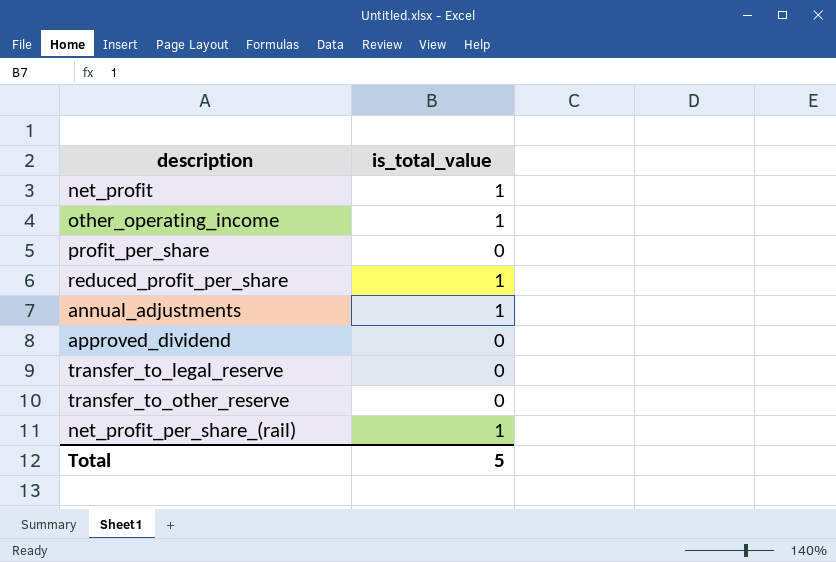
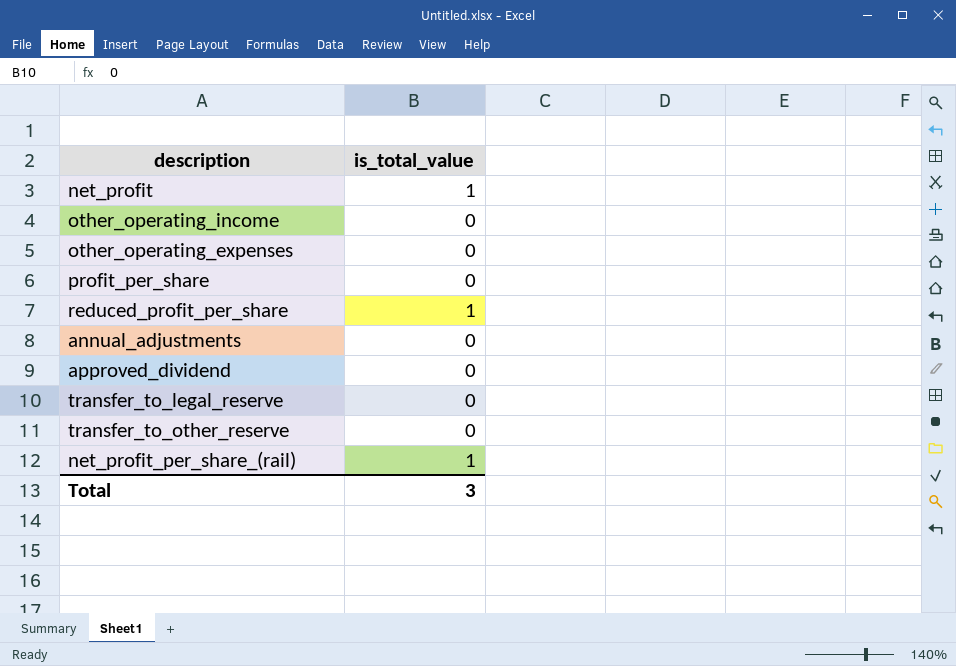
other_operating_income | is_total_value: 1 -> 0
row other_operating_expenses: none -> 0
annual_adjustments | is_total_value: 1 -> 0
Total | is_total_value: 5 -> 3

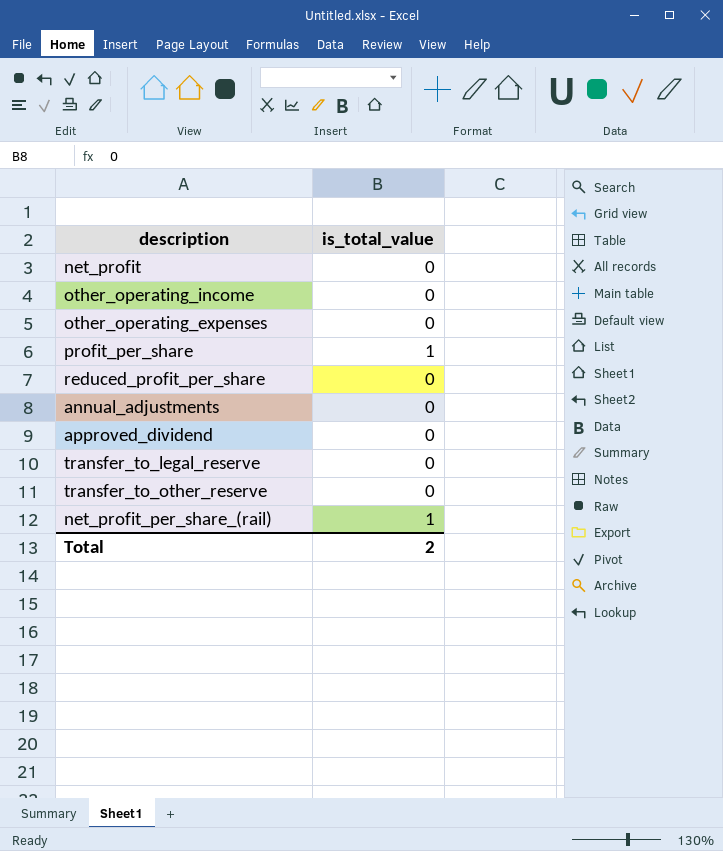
net_profit | is_total_value: 1 -> 0
profit_per_share | is_total_value: 0 -> 1
reduced_profit_per_share | is_total_value: 1 -> 0
Total | is_total_value: 3 -> 2

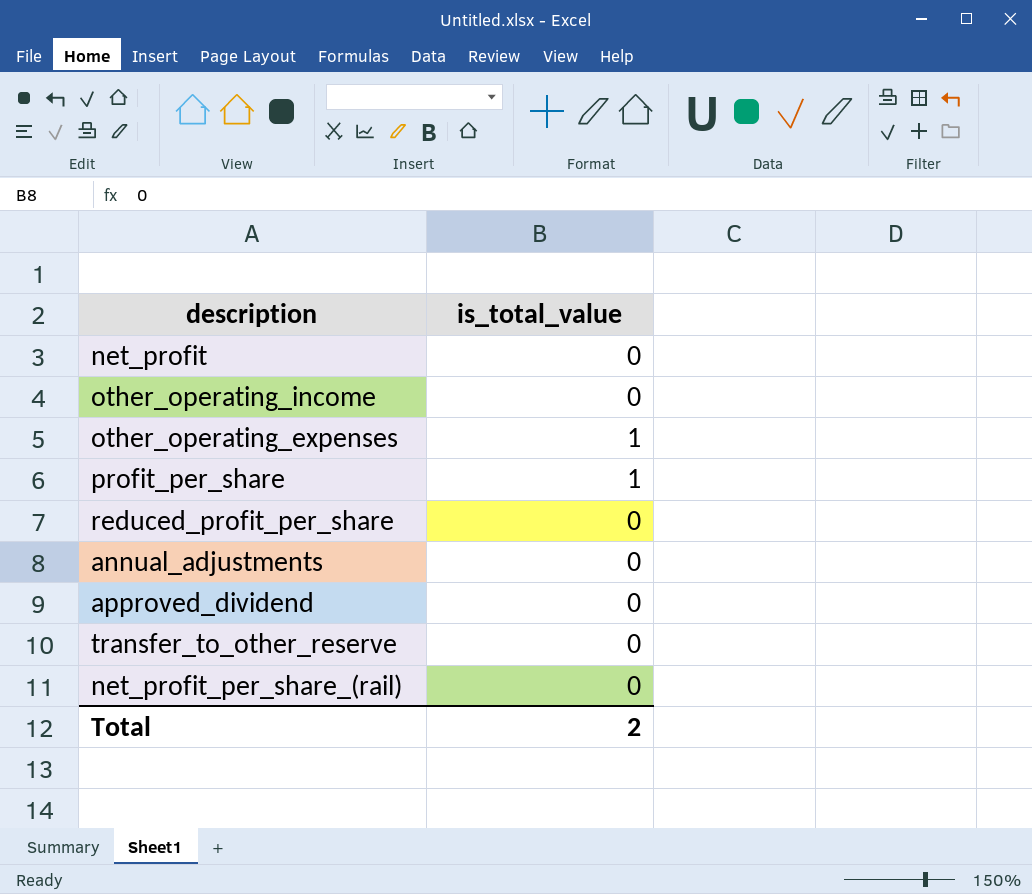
row transfer_to_legal_reserve: 0 -> none
other_operating_expenses | is_total_value: 0 -> 1
net_profit_per_share_(rail) | is_total_value: 1 -> 0

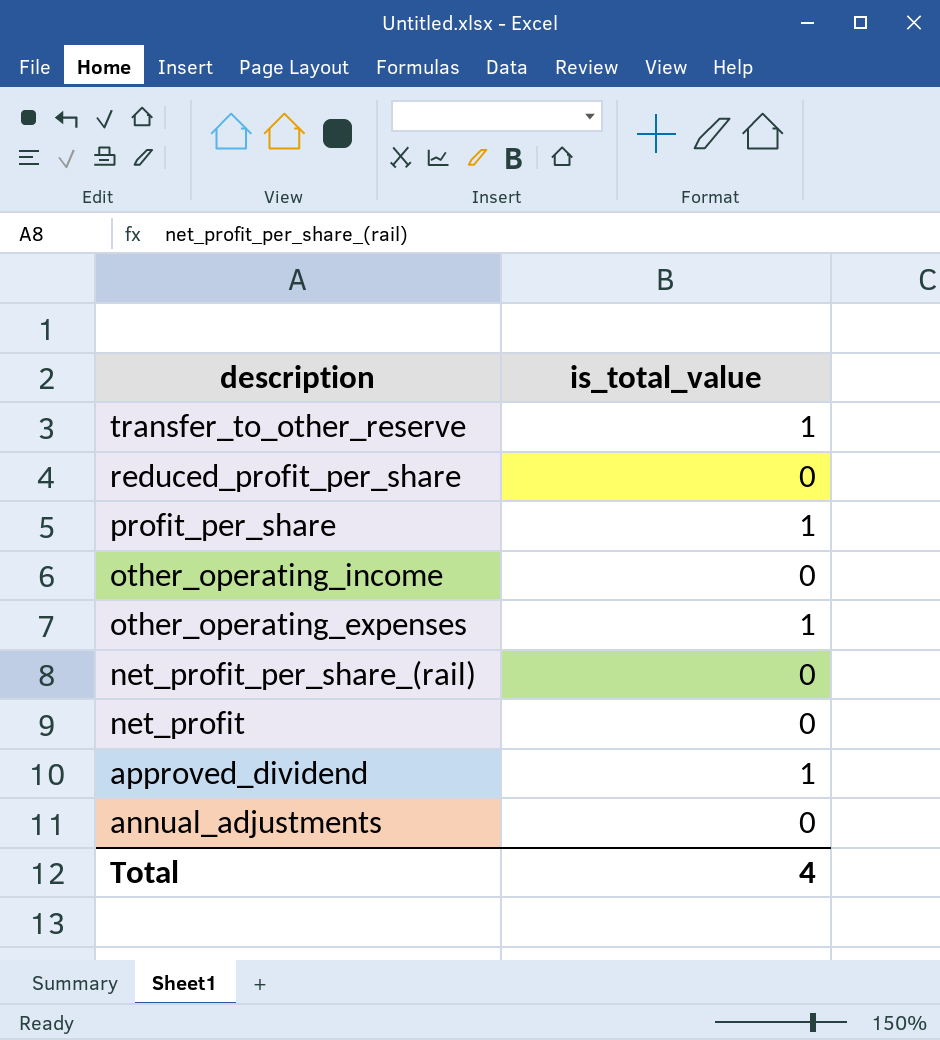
row order: none -> description descending
transfer_to_other_reserve | is_total_value: 0 -> 1
approved_dividend | is_total_value: 0 -> 1
Total | is_total_value: 2 -> 4

